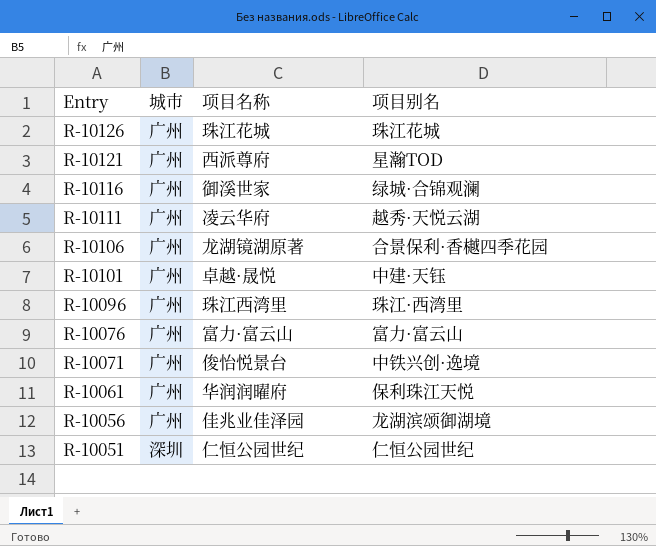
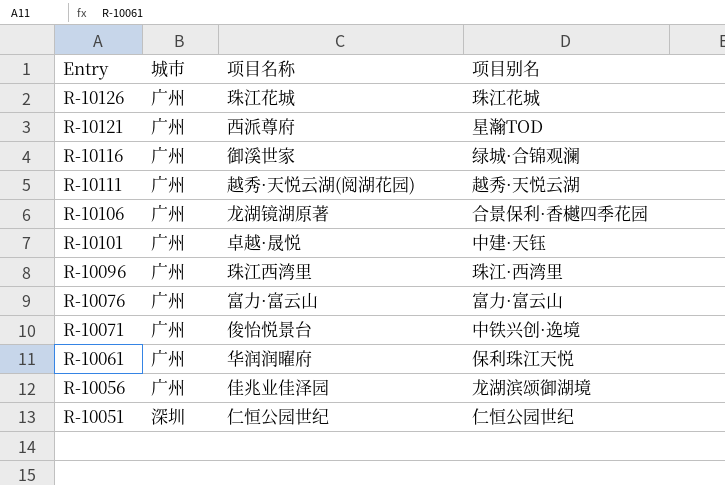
R-10111 | 项目名称: 凌云华府 -> 越秀·天悦云湖(阅湖花园)

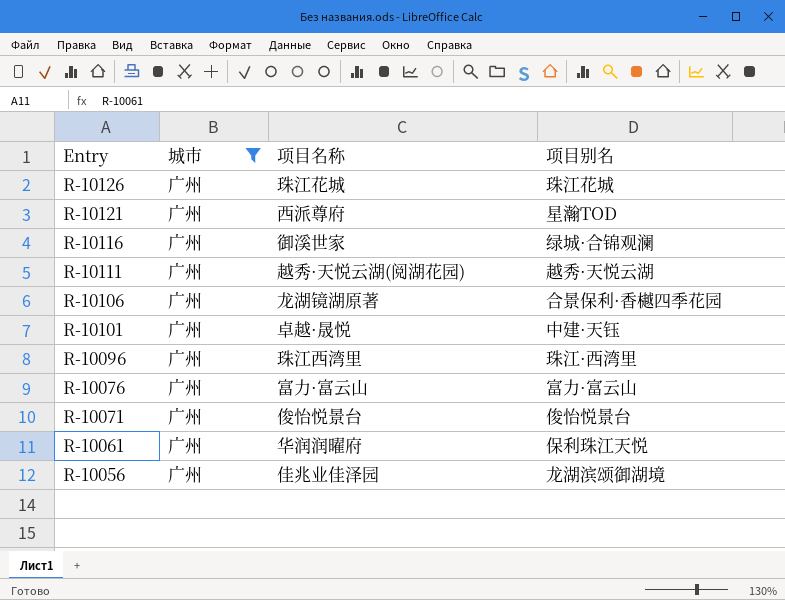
filter: none -> 城市 = 广州
R-10071 | 项目别名: 中铁兴创·逸境 -> 俊怡悦景台

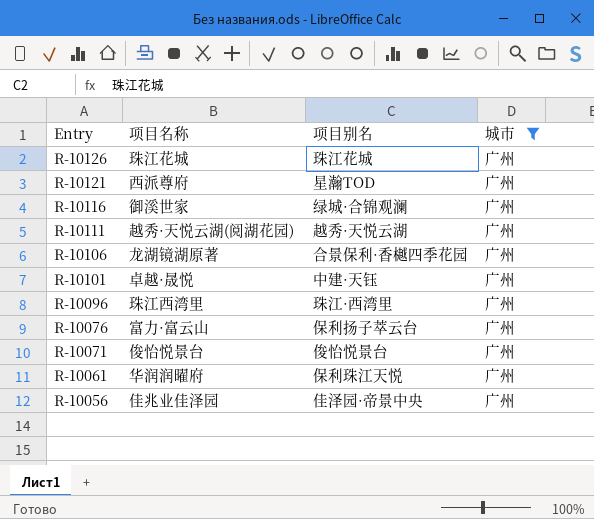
column 城市 | position: 2 -> 4
R-10076 | 项目别名: 富力·富云山 -> 保利扬子萃云台
R-10056 | 项目别名: 龙湖滨颂御湖境 -> 佳泽园·帝景中央

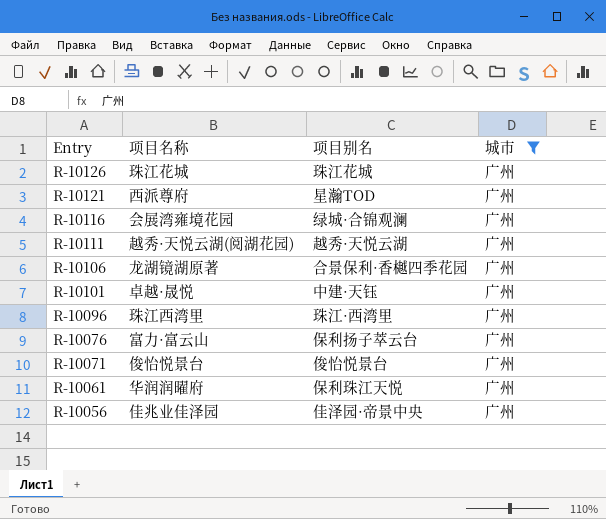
R-10116 | 项目名称: 御溪世家 -> 会展湾雍境花园

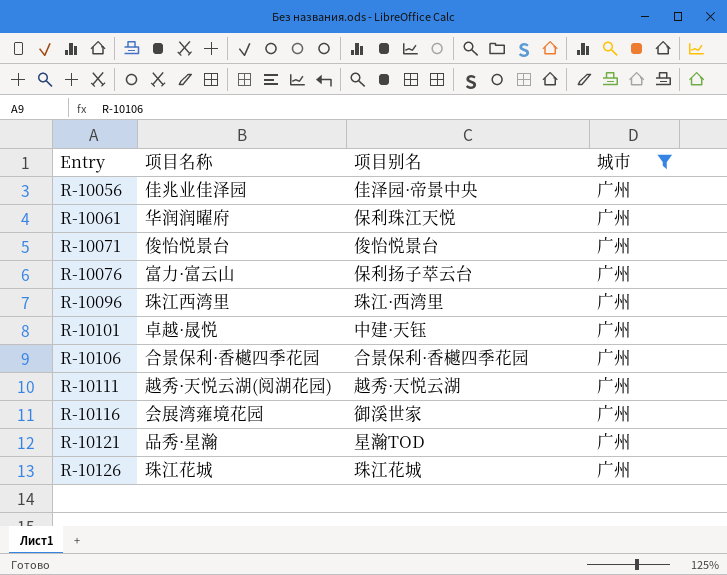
row order: Entry descending -> Entry ascending
R-10106 | 项目名称: 龙湖镜湖原著 -> 合景保利·香樾四季花园
R-10116 | 项目别名: 绿城·合锦观澜 -> 御溪世家
R-10121 | 项目名称: 西派尊府 -> 品秀·星瀚

